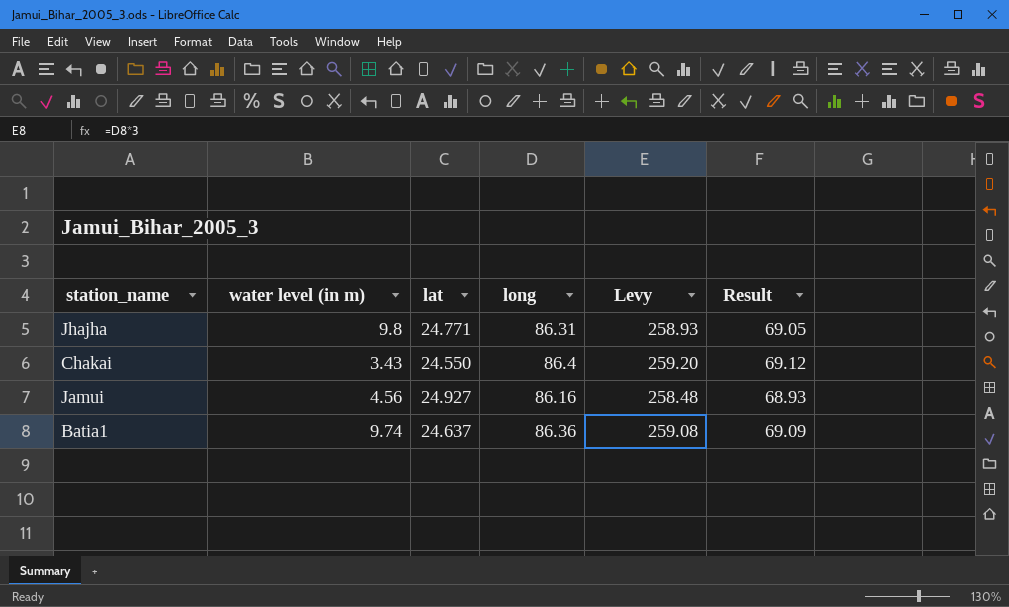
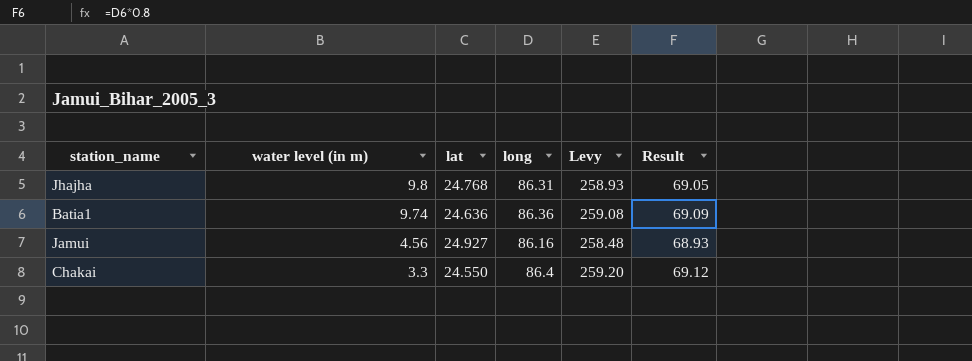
row order: none -> water level (in m) descending
Jhajha | lat: 24.771 -> 24.768
Batia1 | lat: 24.637 -> 24.636
Chakai | water level (in m): 3.43 -> 3.3

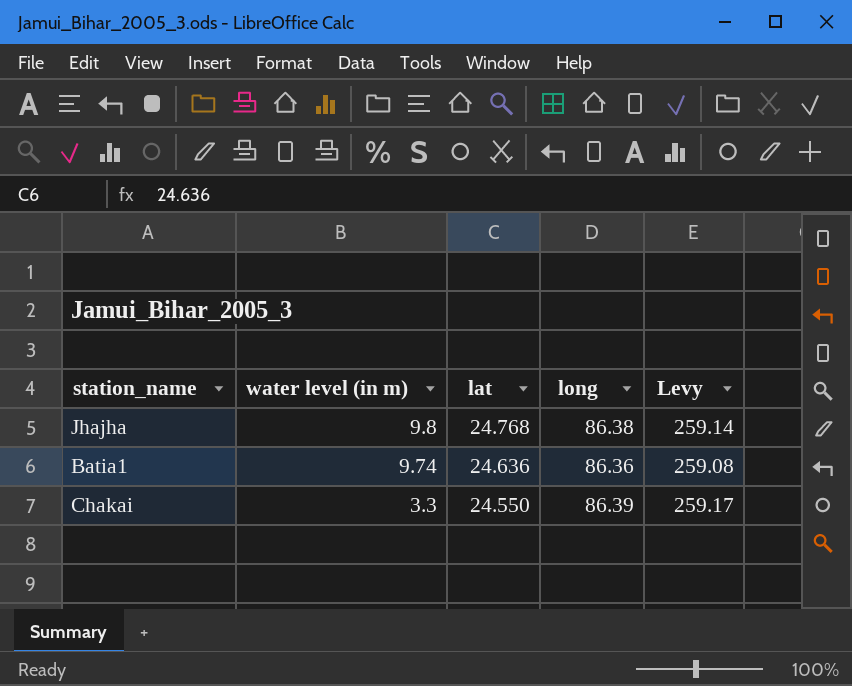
column Result | formula: [long] * 0.8 -> none
row Jamui: 4.56 | 24.927 | 86.16 | 258.48 | 68.93 -> none
Jhajha | long: 86.31 -> 86.38
Jhajha | Levy: 258.93 -> 259.14
Chakai | long: 86.4 -> 86.39
Chakai | Levy: 259.20 -> 259.17

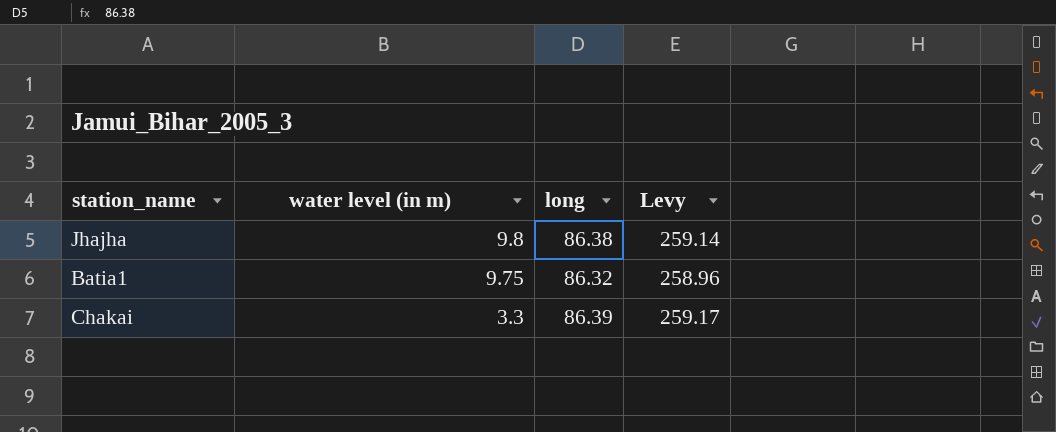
column lat | position: 3 -> none
Batia1 | water level (in m): 9.74 -> 9.75
Batia1 | long: 86.36 -> 86.32
Batia1 | Levy: 259.08 -> 258.96

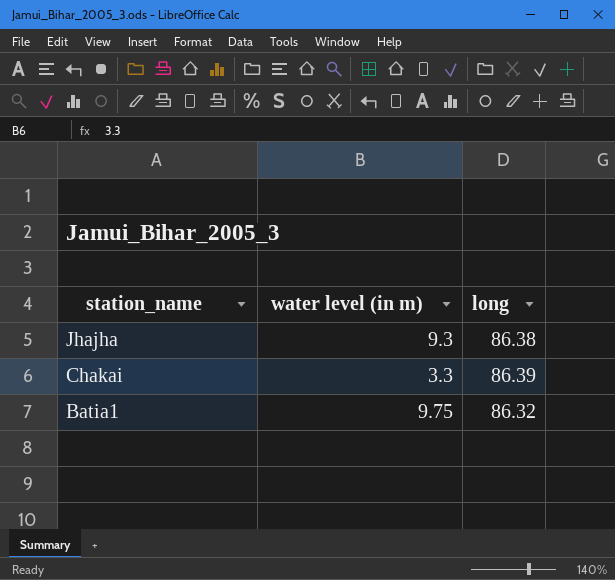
row order: water level (in m) descending -> station_name descending
column Levy | formula: [long] * 3 -> none
Jhajha | water level (in m): 9.8 -> 9.3

